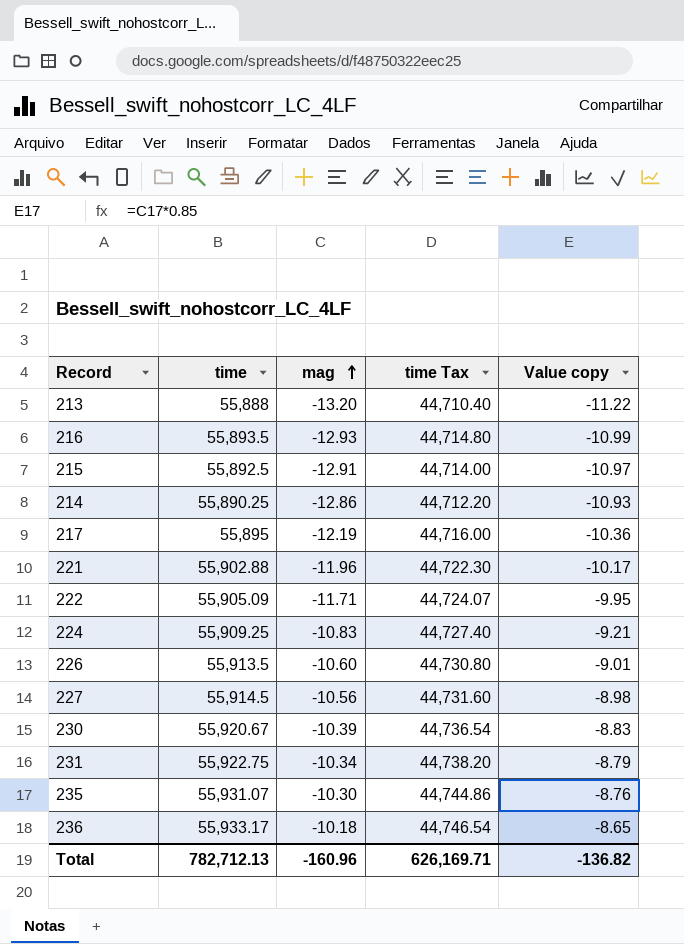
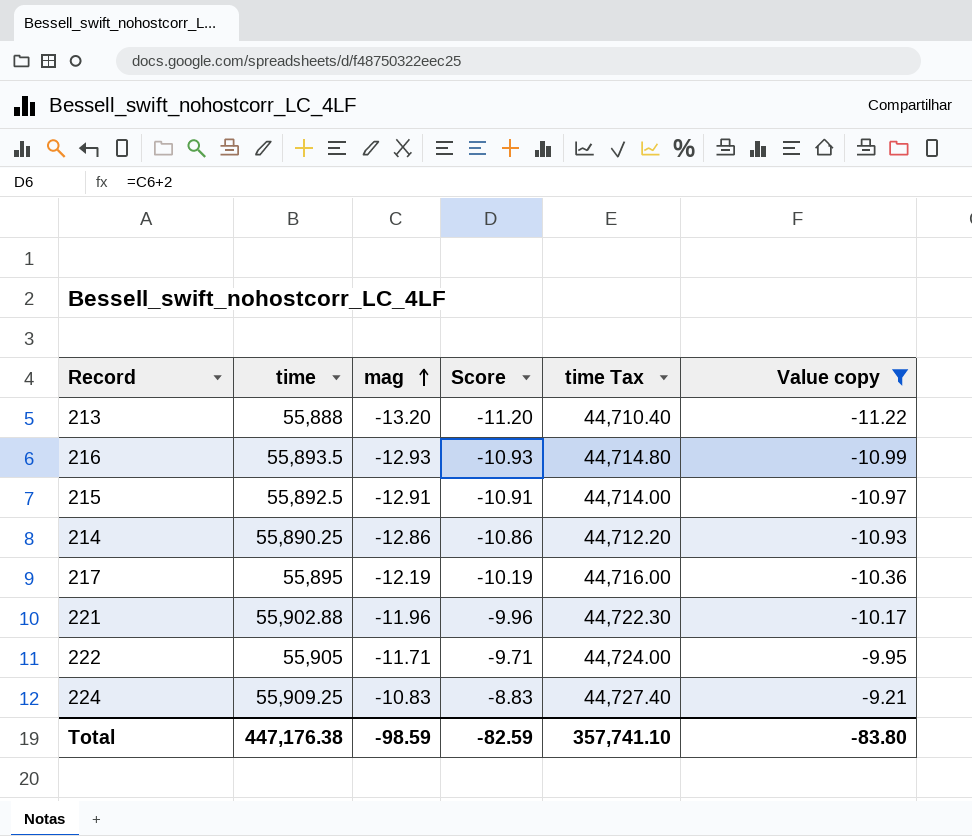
filter: none -> Value copy <= -9.21
column Score | formula: none -> [mag] + 2
222 | time: 55,905.09 -> 55,905
222 | time Tax: 44,724.07 -> 44,724.00
Total | time: 782,712.13 -> 447,176.38
Total | mag: -160.96 -> -98.59
Total | time Tax: 626,169.71 -> 357,741.10
Total | Value copy: -136.82 -> -83.80

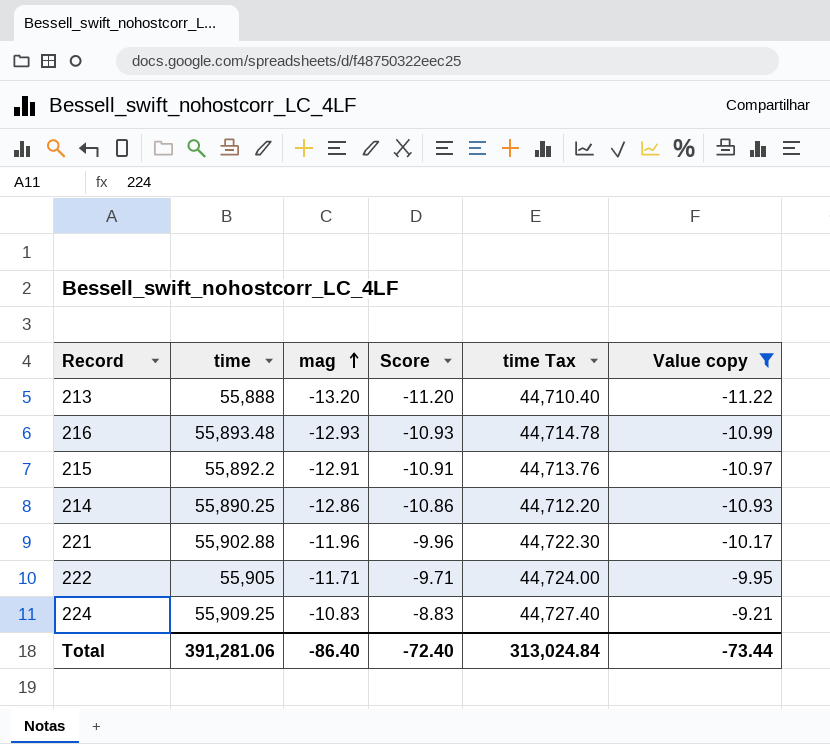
row 217: 55,895 | -12.19 | -10.19 | 44,716.00 | -10.36 -> none
216 | time: 55,893.5 -> 55,893.48
216 | time Tax: 44,714.80 -> 44,714.78
215 | time: 55,892.5 -> 55,892.2
215 | time Tax: 44,714.00 -> 44,713.76
Total | time: 447,176.38 -> 391,281.06
Total | mag: -98.59 -> -86.40
Total | Score: -82.59 -> -72.40
Total | time Tax: 357,741.10 -> 313,024.84
Total | Value copy: -83.80 -> -73.44

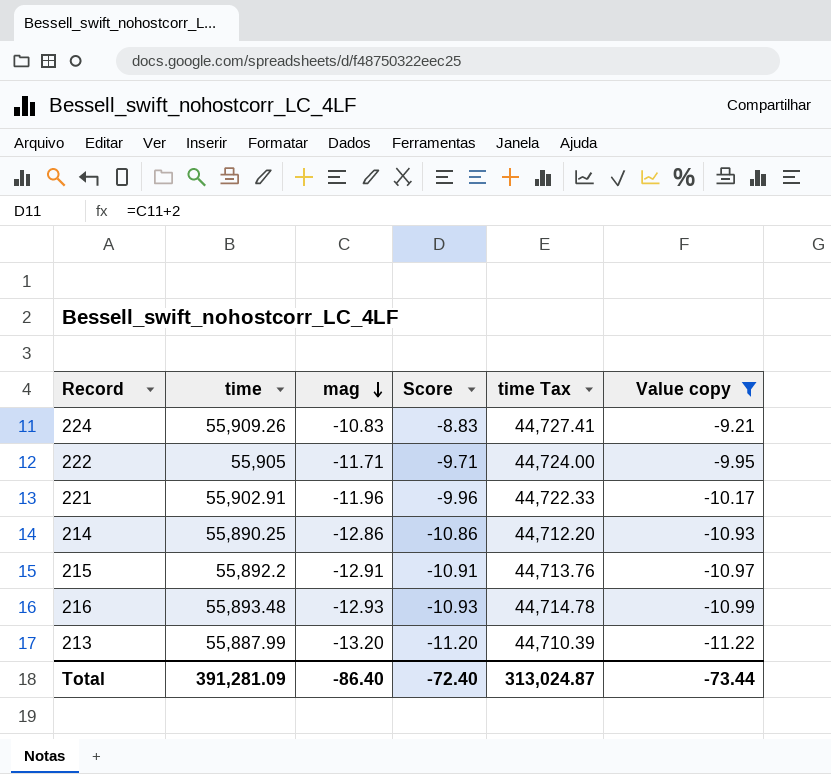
row order: mag ascending -> mag descending
224 | time: 55,909.25 -> 55,909.26
224 | time Tax: 44,727.40 -> 44,727.41
221 | time: 55,902.88 -> 55,902.91
221 | time Tax: 44,722.30 -> 44,722.33
213 | time: 55,888 -> 55,887.99
213 | time Tax: 44,710.40 -> 44,710.39
Total | time: 391,281.06 -> 391,281.09
Total | time Tax: 313,024.84 -> 313,024.87

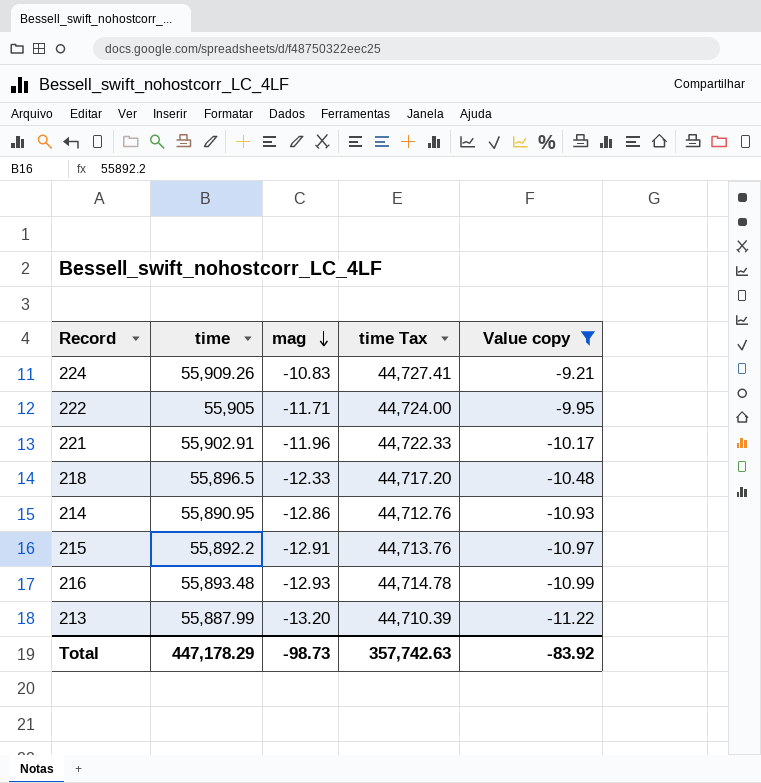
column Score | formula: [mag] + 2 -> none
row 218: none -> 55,896.5 | -12.33 | 44,717.20 | -10.48
214 | time: 55,890.25 -> 55,890.95
214 | time Tax: 44,712.20 -> 44,712.76
Total | time: 391,281.09 -> 447,178.29
Total | mag: -86.40 -> -98.73
Total | time Tax: 313,024.87 -> 357,742.63
Total | Value copy: -73.44 -> -83.92

